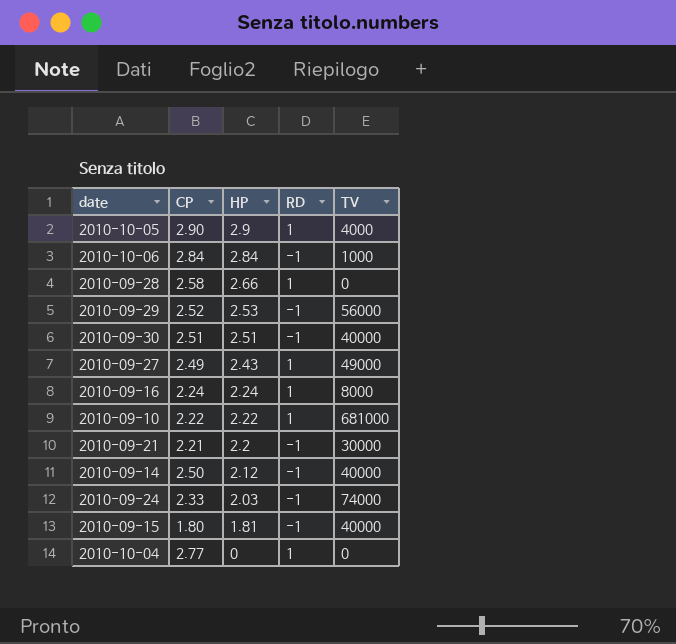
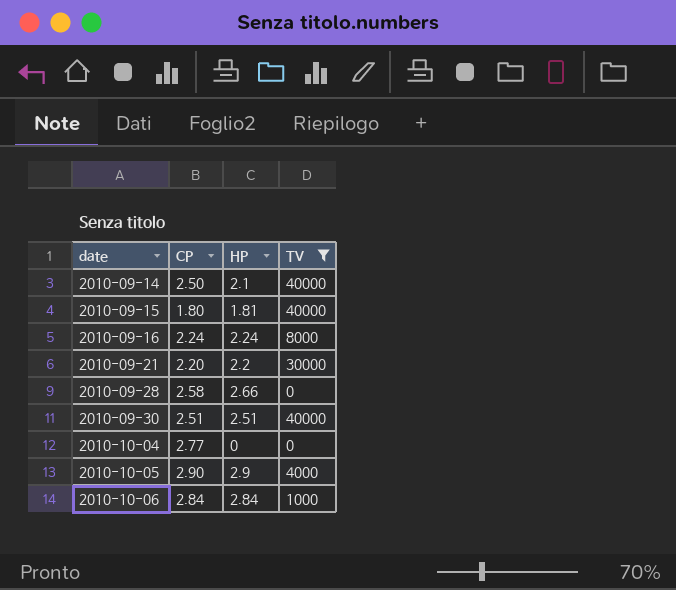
filter: none -> TV <= 40000
row order: HP descending -> date ascending
column RD | position: 4 -> none
2010-09-14 | HP: 2.12 -> 2.1
2010-09-21 | CP: 2.21 -> 2.20

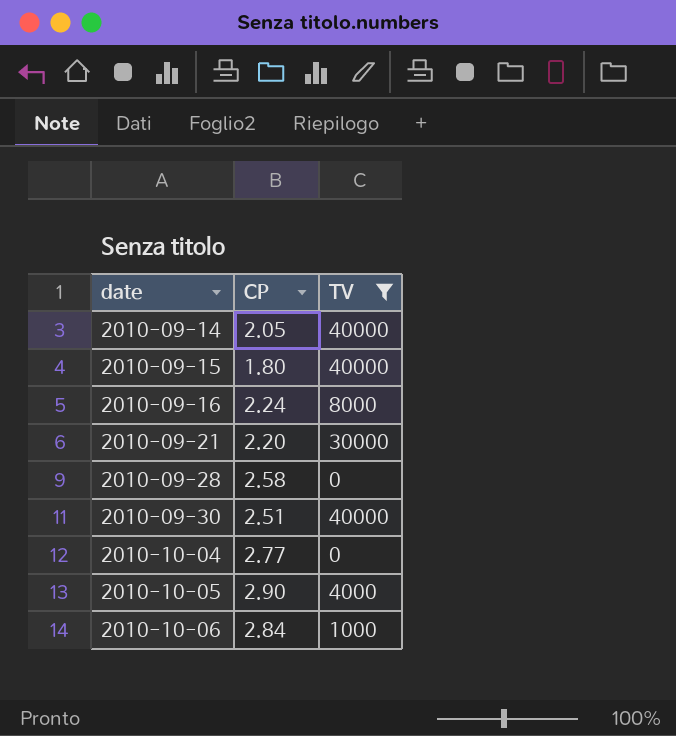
column HP | position: 3 -> none
2010-09-14 | CP: 2.50 -> 2.05

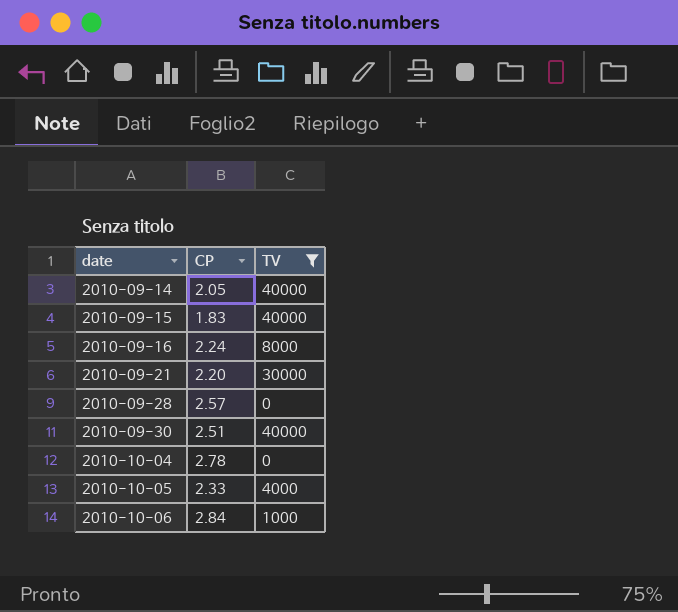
2010-09-15 | CP: 1.80 -> 1.83
2010-09-28 | CP: 2.58 -> 2.57
2010-10-04 | CP: 2.77 -> 2.78
2010-10-05 | CP: 2.90 -> 2.33

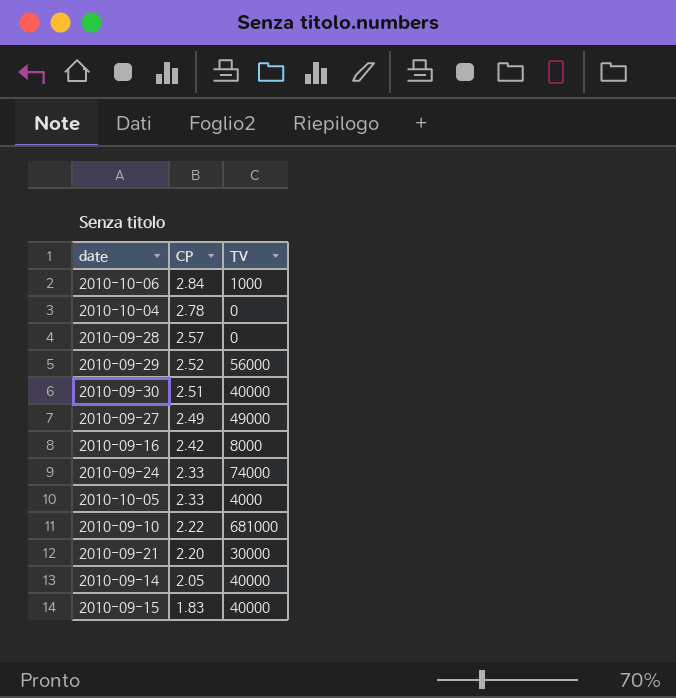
filter: TV <= 40000 -> none
row order: date ascending -> CP descending
2010-09-16 | CP: 2.24 -> 2.42

